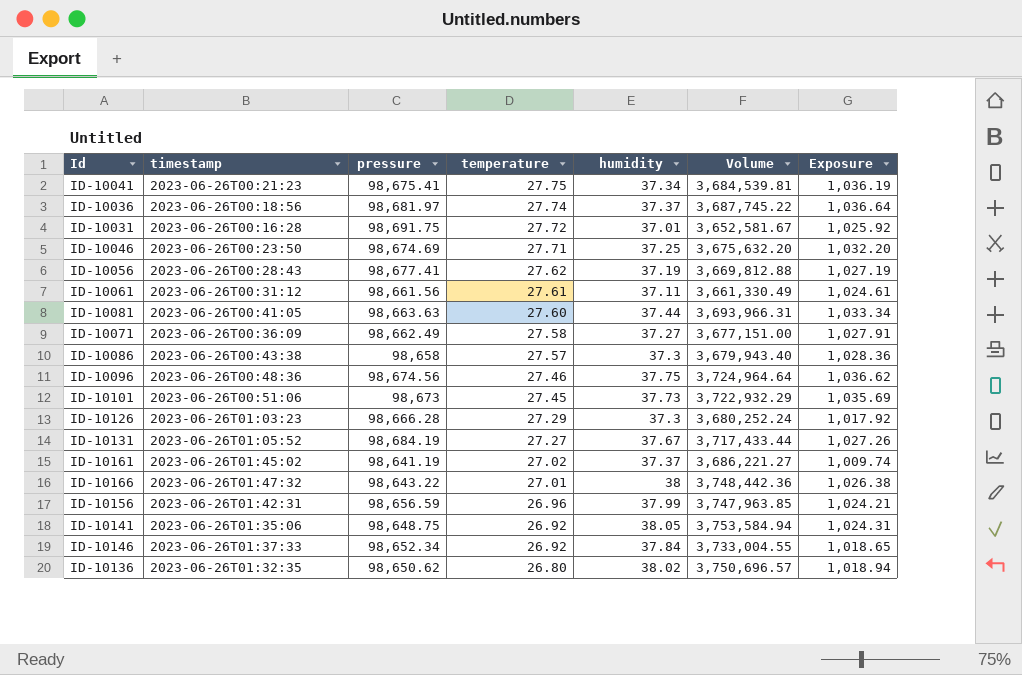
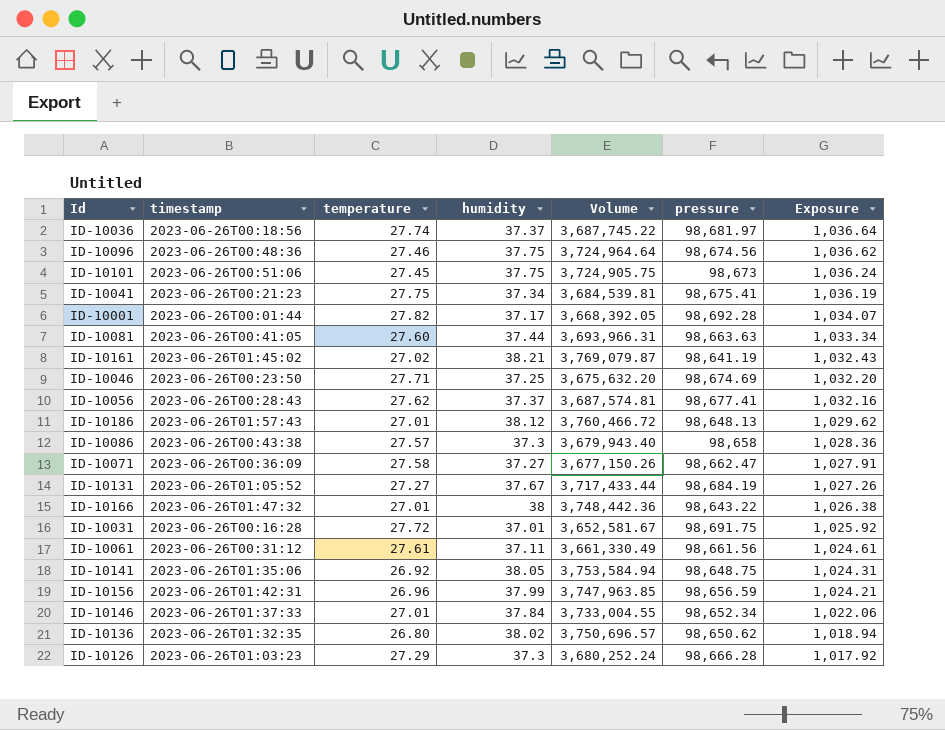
row order: temperature descending -> Exposure descending
column pressure | position: 3 -> 6
ID-10101 | humidity: 37.73 -> 37.75
ID-10101 | Volume: 3,722,932.29 -> 3,724,905.75
ID-10101 | Exposure: 1,035.69 -> 1,036.24
row ID-10001: none -> 2023-06-26T00:01:44 | 27.82 | 37.17 | 3,668,392.05 | 98,692.28 | 1,034.07
ID-10161 | humidity: 37.37 -> 38.21
ID-10161 | Volume: 3,686,221.27 -> 3,769,079.87
ID-10161 | Exposure: 1,009.74 -> 1,032.43
ID-10056 | humidity: 37.19 -> 37.37
ID-10056 | Volume: 3,669,812.88 -> 3,687,574.81
ID-10056 | Exposure: 1,027.19 -> 1,032.16
row ID-10186: none -> 2023-06-26T01:57:43 | 27.01 | 38.12 | 3,760,466.72 | 98,648.13 | 1,029.62
ID-10071 | Volume: 3,677,151.00 -> 3,677,150.26
ID-10071 | pressure: 98,662.49 -> 98,662.47
ID-10146 | temperature: 26.92 -> 27.01
ID-10146 | Exposure: 1,018.65 -> 1,022.06

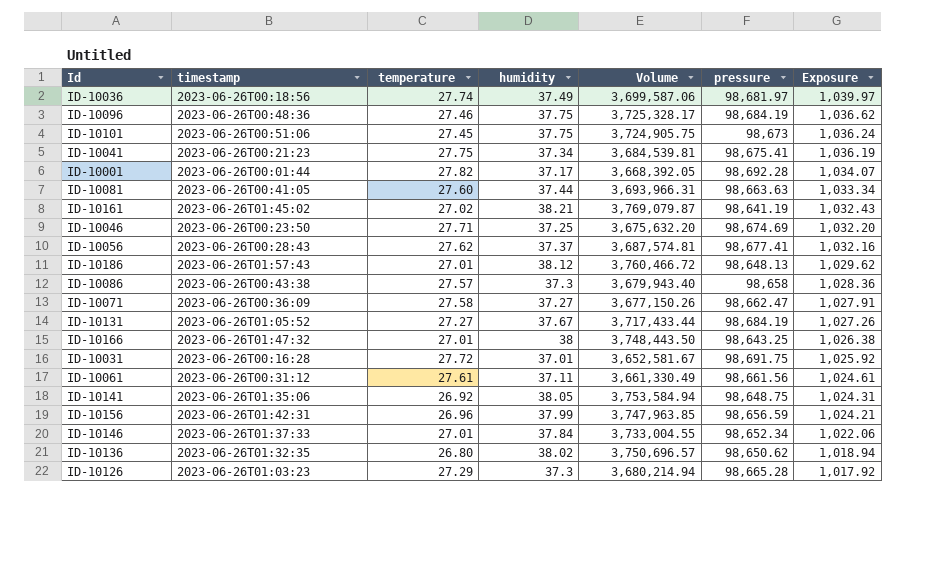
ID-10036 | humidity: 37.37 -> 37.49
ID-10036 | Volume: 3,687,745.22 -> 3,699,587.06
ID-10036 | Exposure: 1,036.64 -> 1,039.97
ID-10096 | Volume: 3,724,964.64 -> 3,725,328.17
ID-10096 | pressure: 98,674.56 -> 98,684.19
ID-10166 | Volume: 3,748,442.36 -> 3,748,443.50
ID-10166 | pressure: 98,643.22 -> 98,643.25
ID-10126 | Volume: 3,680,252.24 -> 3,680,214.94
ID-10126 | pressure: 98,666.28 -> 98,665.28

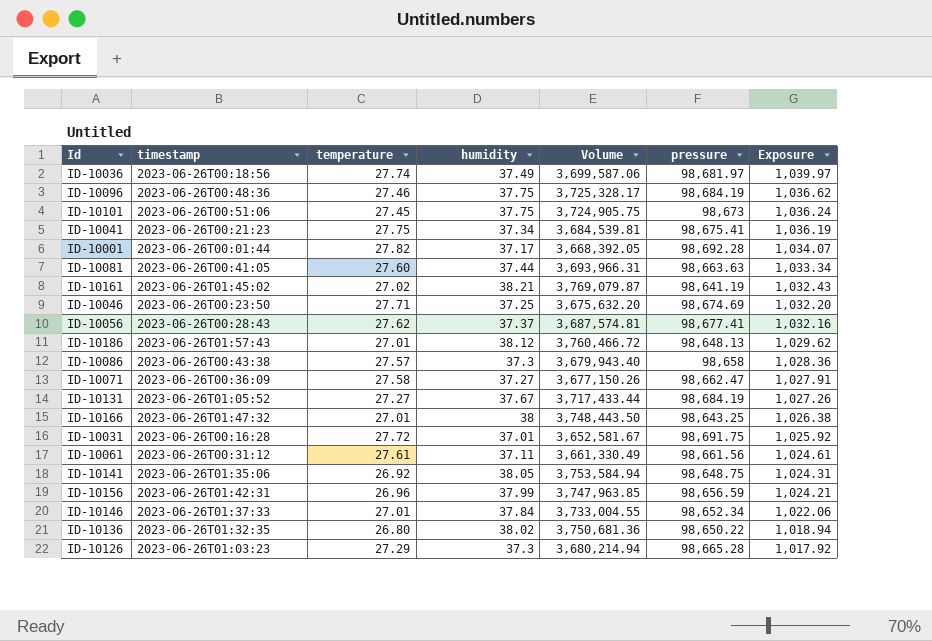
ID-10136 | Volume: 3,750,696.57 -> 3,750,681.36
ID-10136 | pressure: 98,650.62 -> 98,650.22

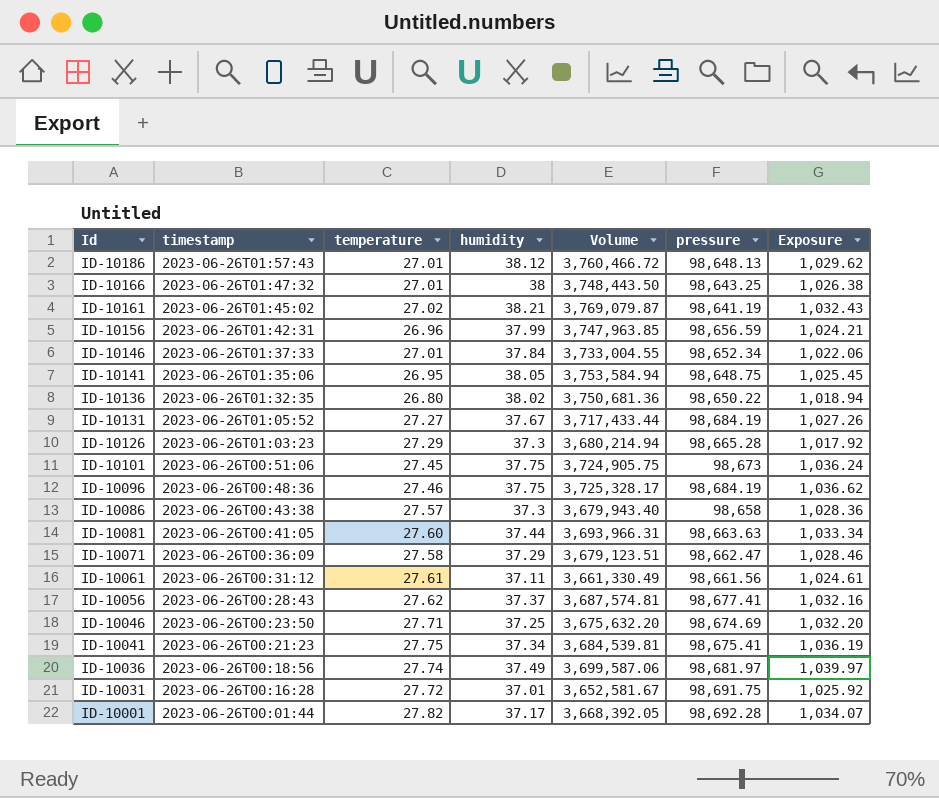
row order: Exposure descending -> Id descending
ID-10141 | temperature: 26.92 -> 26.95
ID-10141 | Exposure: 1,024.31 -> 1,025.45
ID-10071 | humidity: 37.27 -> 37.29
ID-10071 | Volume: 3,677,150.26 -> 3,679,123.51
ID-10071 | Exposure: 1,027.91 -> 1,028.46

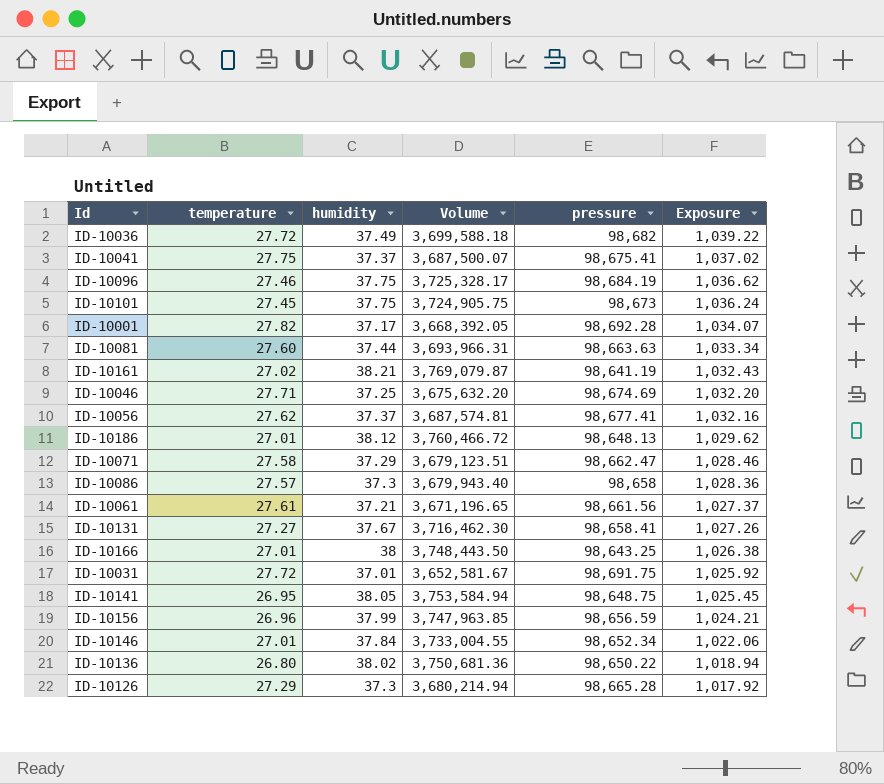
row order: Id descending -> Exposure descending
column timestamp | position: 2 -> none
ID-10036 | temperature: 27.74 -> 27.72
ID-10036 | Volume: 3,699,587.06 -> 3,699,588.18
ID-10036 | pressure: 98,681.97 -> 98,682
ID-10036 | Exposure: 1,039.97 -> 1,039.22
ID-10041 | humidity: 37.34 -> 37.37
ID-10041 | Volume: 3,684,539.81 -> 3,687,500.07
ID-10041 | Exposure: 1,036.19 -> 1,037.02
ID-10061 | humidity: 37.11 -> 37.21
ID-10061 | Volume: 3,661,330.49 -> 3,671,196.65
ID-10061 | Exposure: 1,024.61 -> 1,027.37
ID-10131 | Volume: 3,717,433.44 -> 3,716,462.30
ID-10131 | pressure: 98,684.19 -> 98,658.41

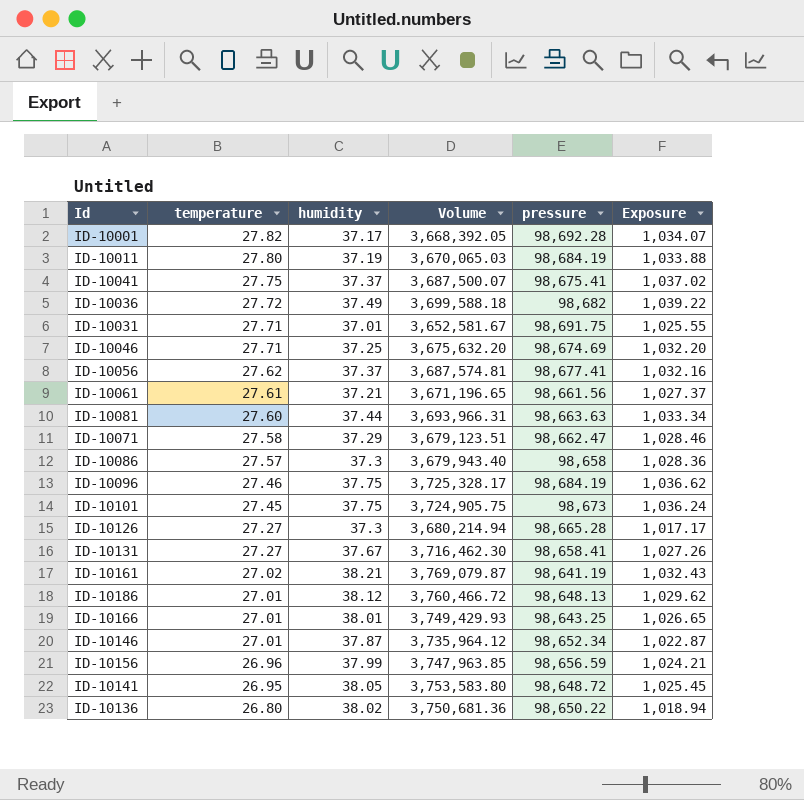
row order: Exposure descending -> temperature descending
row ID-10011: none -> 27.80 | 37.19 | 3,670,065.03 | 98,684.19 | 1,033.88
ID-10031 | temperature: 27.72 -> 27.71
ID-10031 | Exposure: 1,025.92 -> 1,025.55
ID-10126 | temperature: 27.29 -> 27.27
ID-10126 | Exposure: 1,017.92 -> 1,017.17
ID-10166 | humidity: 38 -> 38.01
ID-10166 | Volume: 3,748,443.50 -> 3,749,429.93
ID-10166 | Exposure: 1,026.38 -> 1,026.65
ID-10146 | humidity: 37.84 -> 37.87
ID-10146 | Volume: 3,733,004.55 -> 3,735,964.12
ID-10146 | Exposure: 1,022.06 -> 1,022.87
ID-10141 | Volume: 3,753,584.94 -> 3,753,583.80
ID-10141 | pressure: 98,648.75 -> 98,648.72

